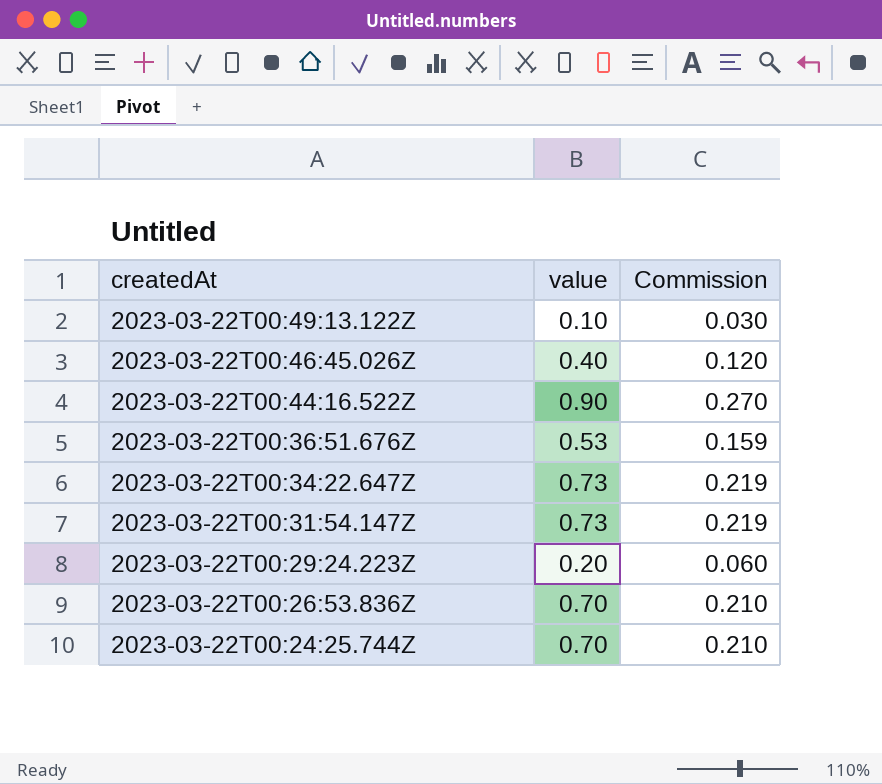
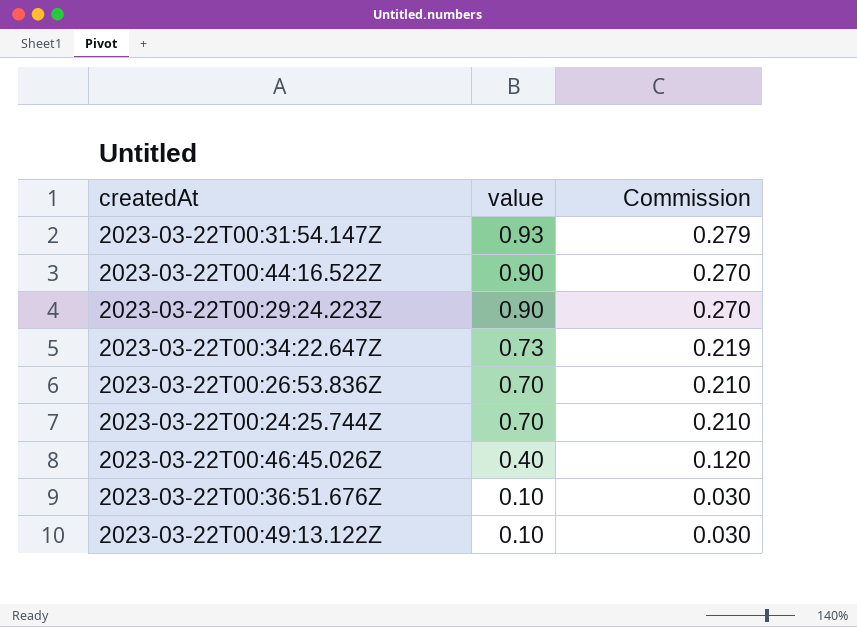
row order: createdAt descending -> value descending
2023-03-22T00:31:54.147Z | value: 0.73 -> 0.93
2023-03-22T00:31:54.147Z | Commission: 0.219 -> 0.279
2023-03-22T00:29:24.223Z | value: 0.20 -> 0.90
2023-03-22T00:29:24.223Z | Commission: 0.060 -> 0.270
2023-03-22T00:36:51.676Z | value: 0.53 -> 0.10
2023-03-22T00:36:51.676Z | Commission: 0.159 -> 0.030

